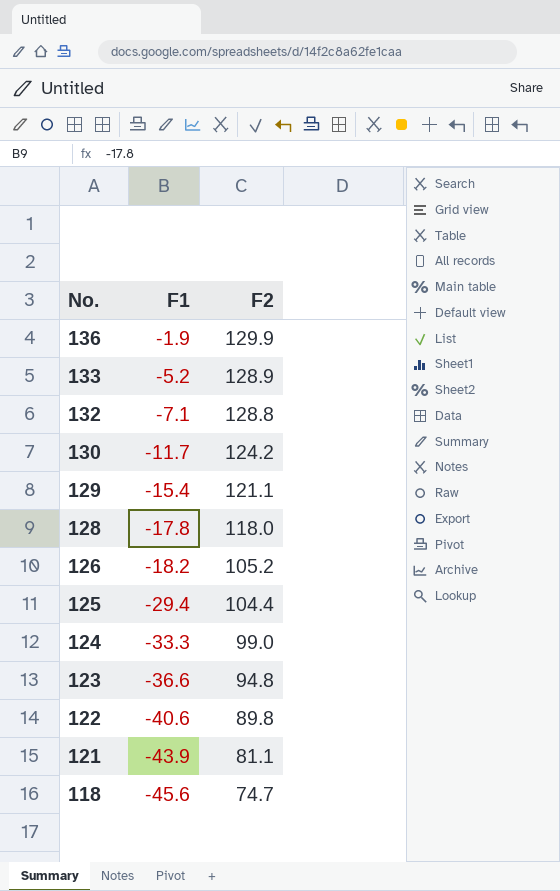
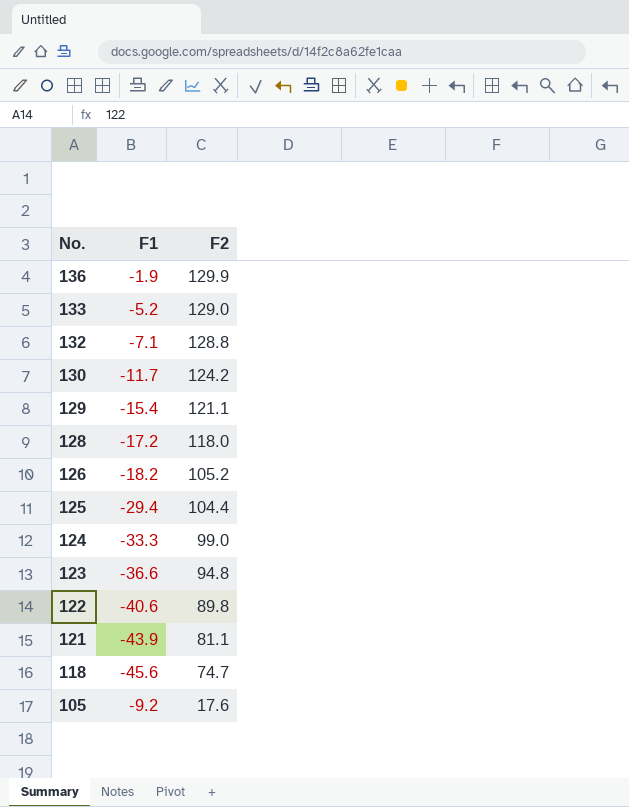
133 | F2: 128.9 -> 129.0
128 | F1: -17.8 -> -17.2
row 105: none -> -9.2 | 17.6

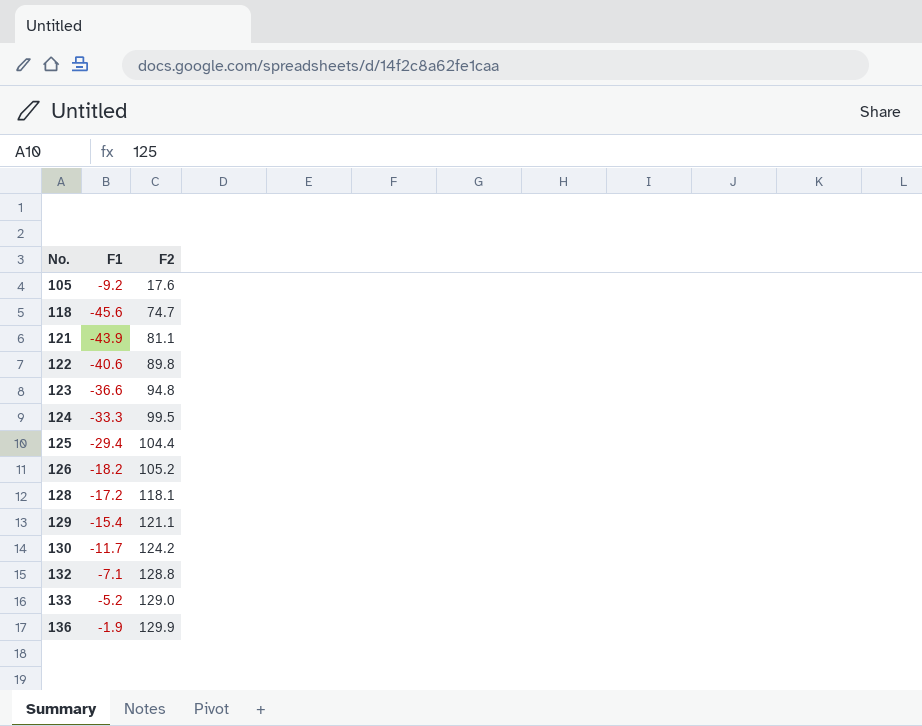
row order: No. descending -> No. ascending
124 | F2: 99.0 -> 99.5
128 | F2: 118.0 -> 118.1

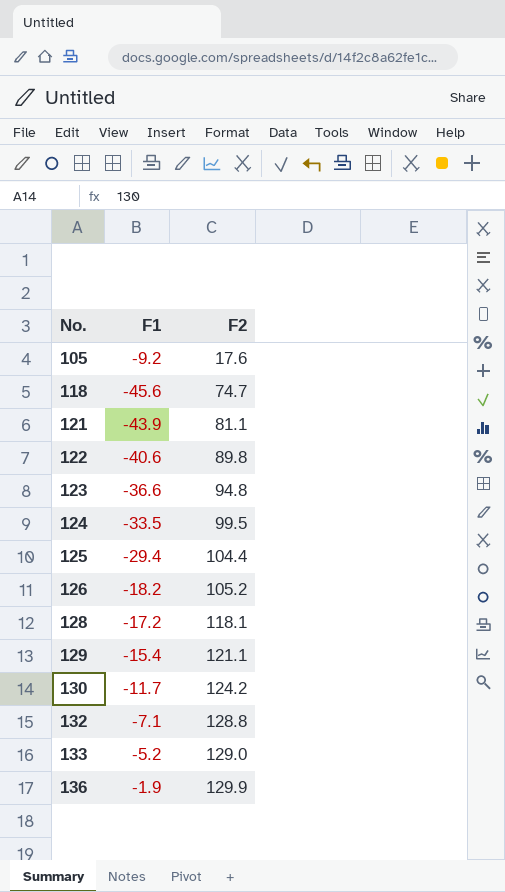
124 | F1: -33.3 -> -33.5

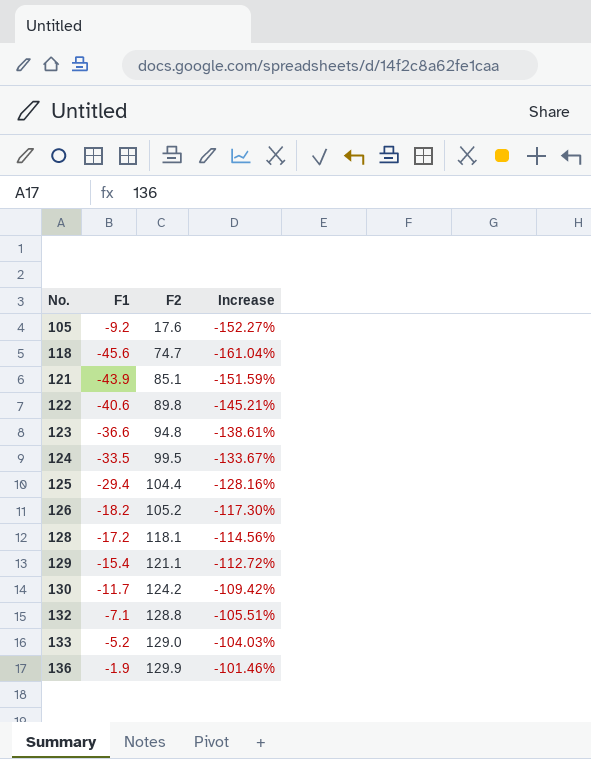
column Increase | formula: none -> ([F1] - [F2]) / [F2]
121 | F2: 81.1 -> 85.1

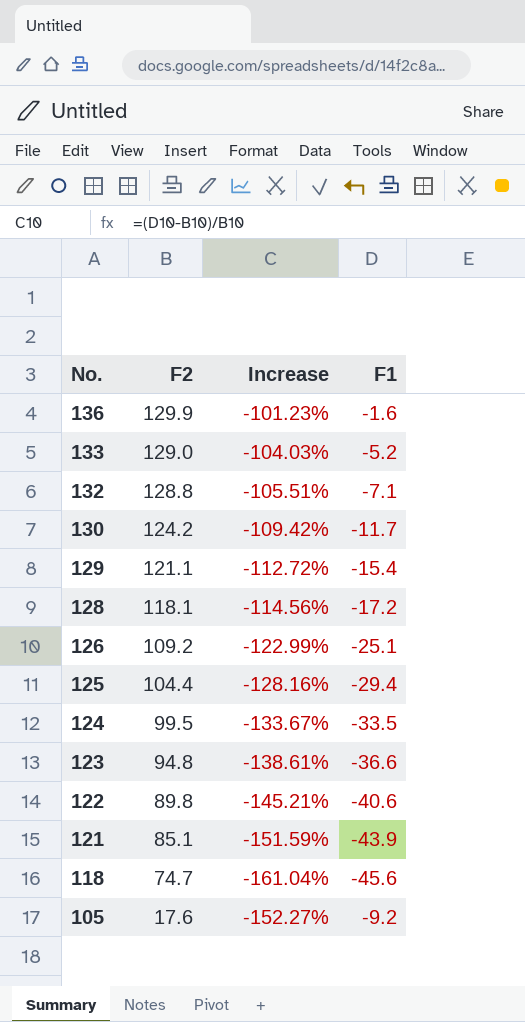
row order: No. ascending -> No. descending
column F1 | position: 2 -> 4
136 | Increase: -101.46% -> -101.23%
136 | F1: -1.9 -> -1.6
126 | F2: 105.2 -> 109.2
126 | Increase: -117.30% -> -122.99%
126 | F1: -18.2 -> -25.1

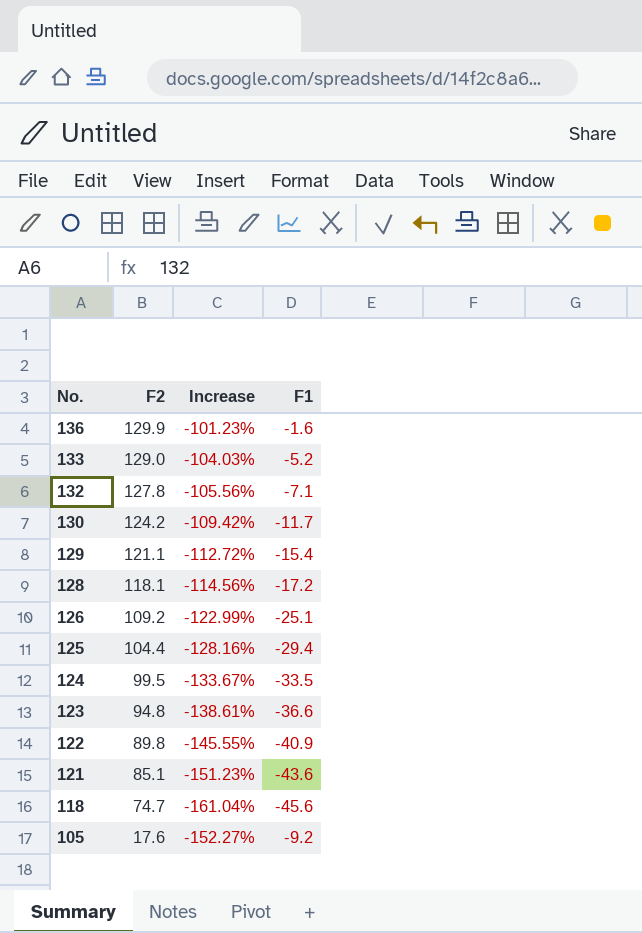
132 | F2: 128.8 -> 127.8
132 | Increase: -105.51% -> -105.56%
122 | Increase: -145.21% -> -145.55%
122 | F1: -40.6 -> -40.9
121 | Increase: -151.59% -> -151.23%
121 | F1: -43.9 -> -43.6

